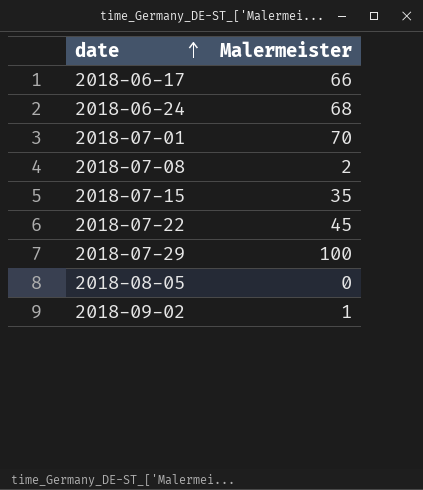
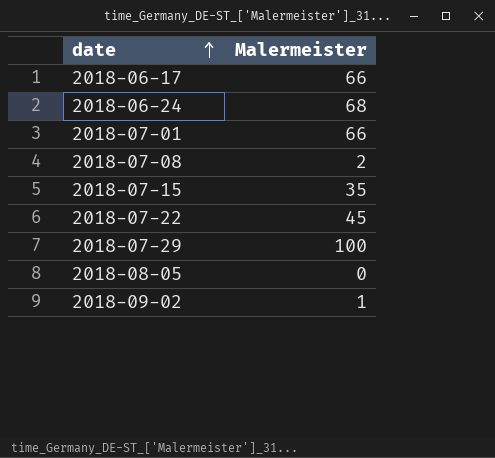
2018-07-01 | Malermeister: 70 -> 66

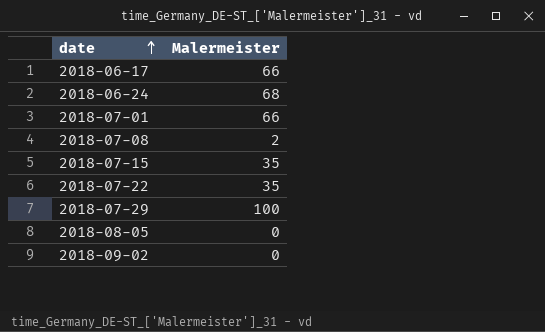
2018-07-22 | Malermeister: 45 -> 35
2018-09-02 | Malermeister: 1 -> 0

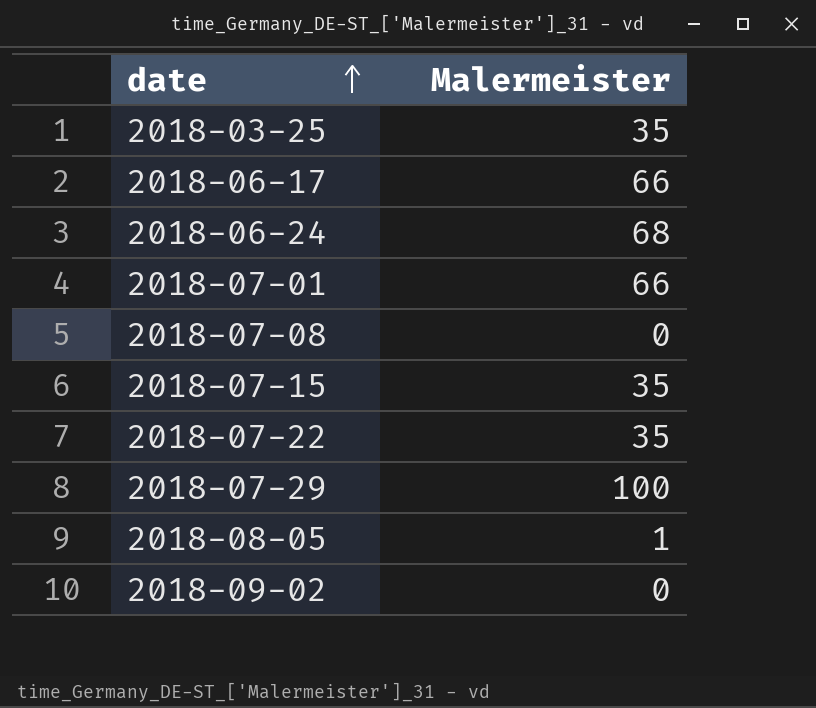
row 2018-03-25: none -> 35
2018-07-08 | Malermeister: 2 -> 0
2018-08-05 | Malermeister: 0 -> 1

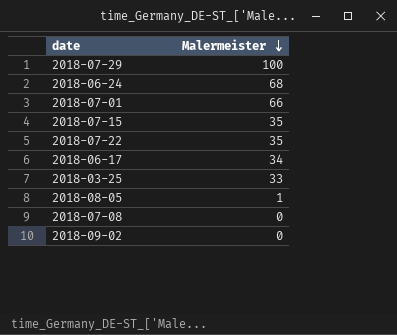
row order: date ascending -> Malermeister descending
2018-06-17 | Malermeister: 66 -> 34
2018-03-25 | Malermeister: 35 -> 33

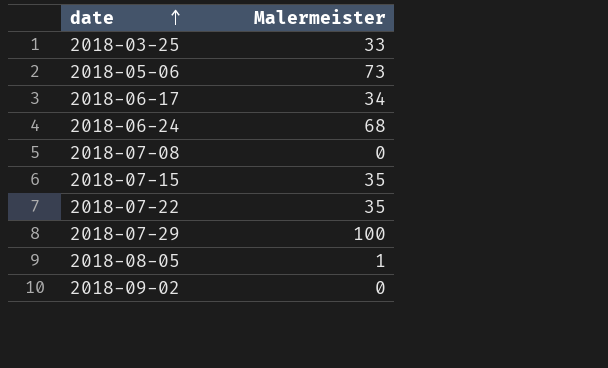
row order: Malermeister descending -> date ascending
row 2018-07-01: 66 -> none
row 2018-05-06: none -> 73

